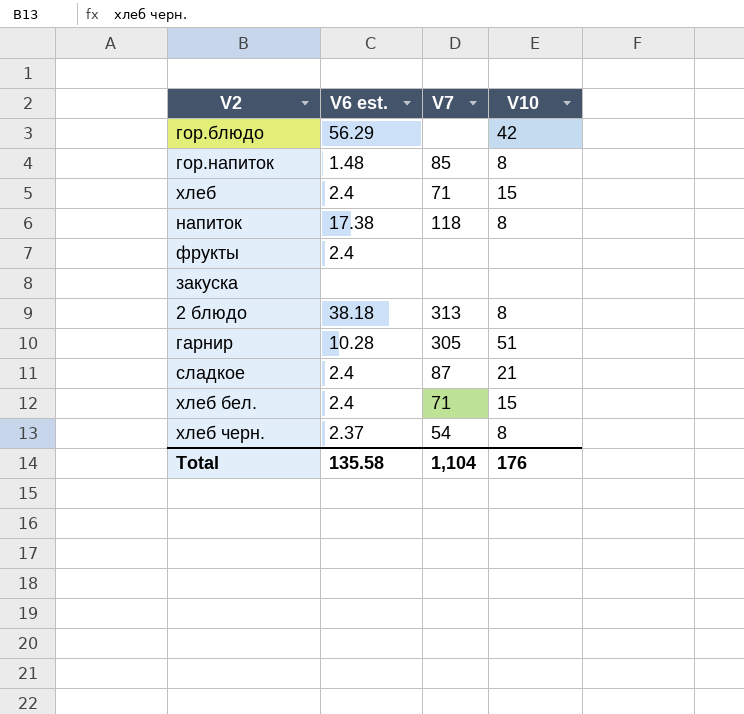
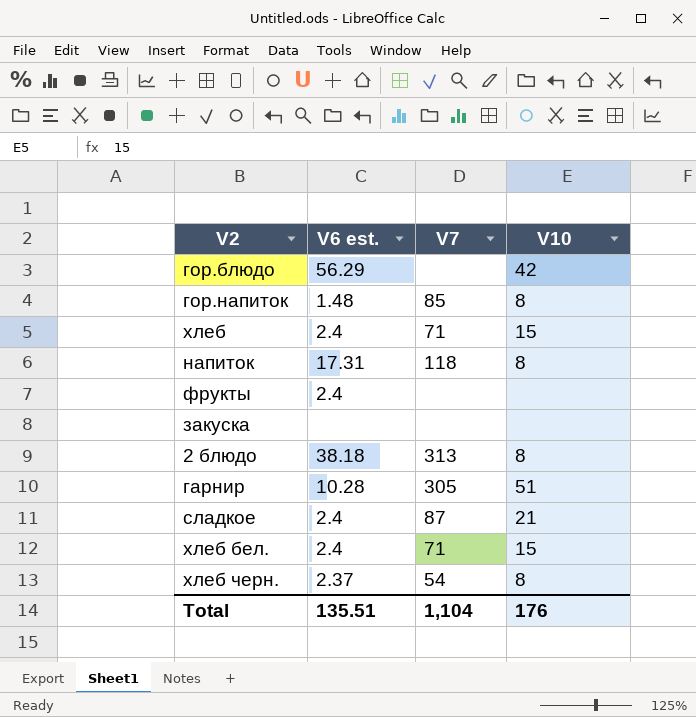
напиток | V6 est.: 17.38 -> 17.31
Total | V6 est.: 135.58 -> 135.51

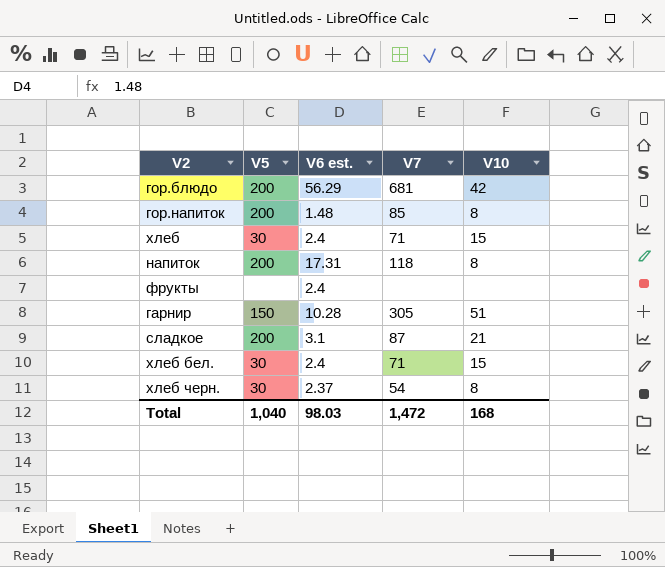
column V5 | position: none -> 2
row закуска: none | none | none -> none
row 2 блюдо: 38.18 | 313 | 8 -> none
гор.блюдо | V7: none -> 681
сладкое | V6 est.: 2.4 -> 3.1
Total | V6 est.: 135.51 -> 98.03
Total | V7: 1,104 -> 1,472
Total | V10: 176 -> 168

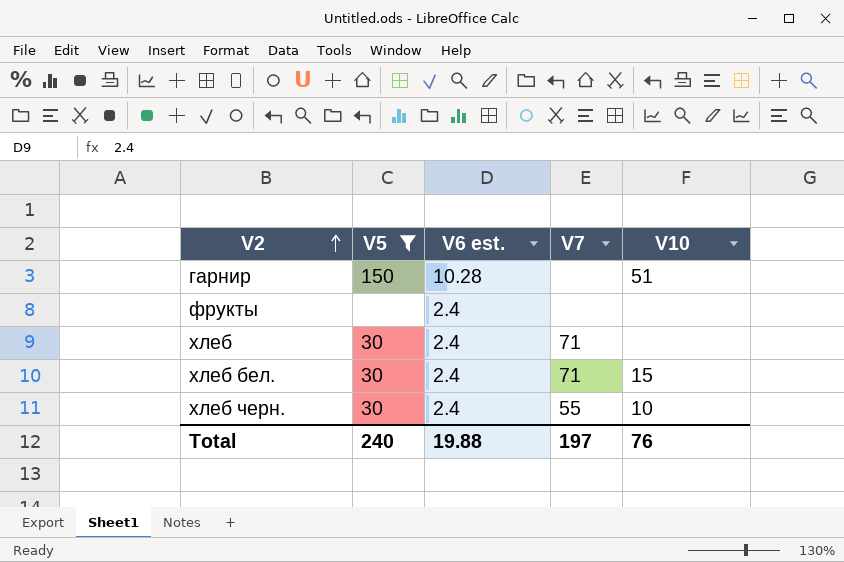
filter: none -> V5 != 200
row order: none -> V2 ascending
гарнир | V7: 305 -> none
хлеб | V10: 15 -> none
хлеб черн. | V6 est.: 2.37 -> 2.4
хлеб черн. | V7: 54 -> 55
хлеб черн. | V10: 8 -> 10
Total | V5: 1,040 -> 240
Total | V6 est.: 98.03 -> 19.88
Total | V7: 1,472 -> 197
Total | V10: 168 -> 76

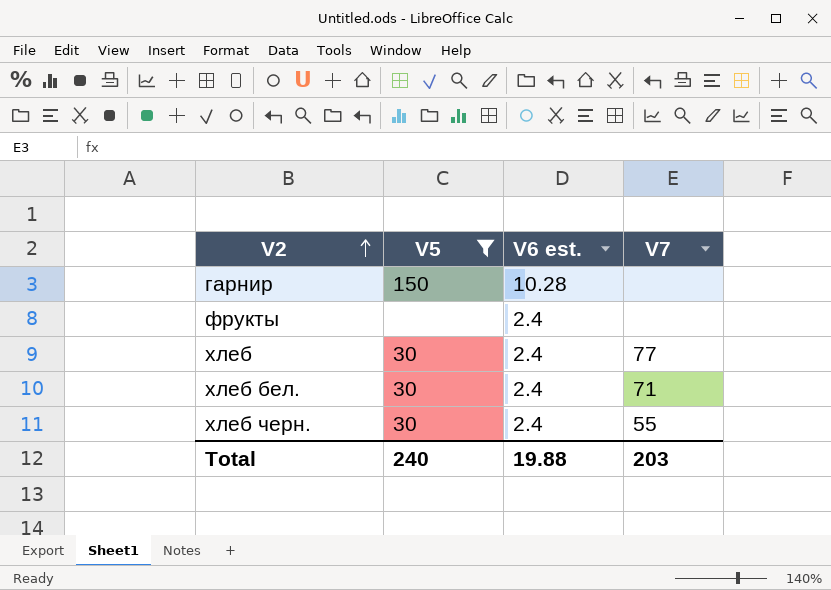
column V10 | position: 5 -> none
хлеб | V7: 71 -> 77
Total | V7: 197 -> 203

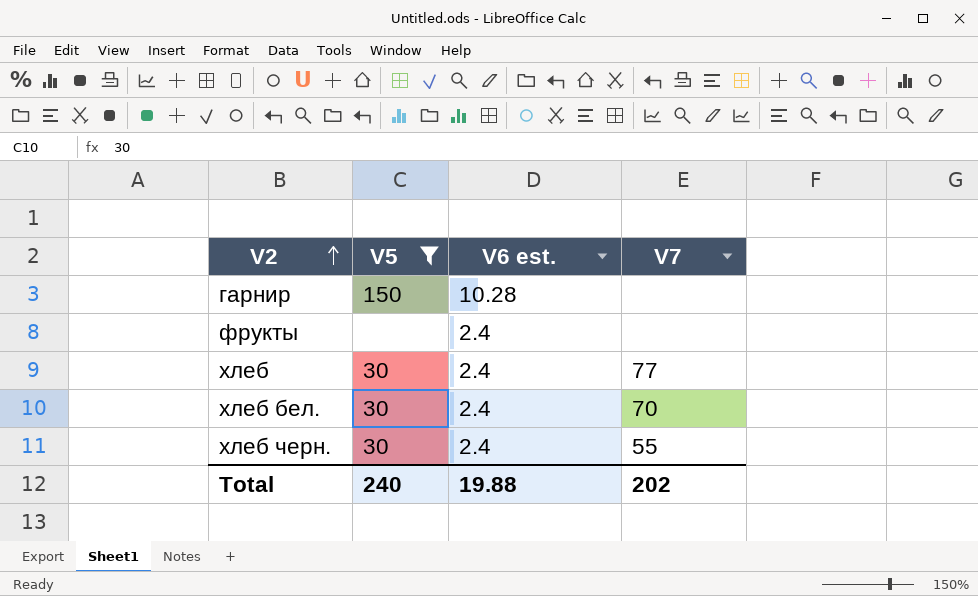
хлеб бел. | V7: 71 -> 70
Total | V7: 203 -> 202

